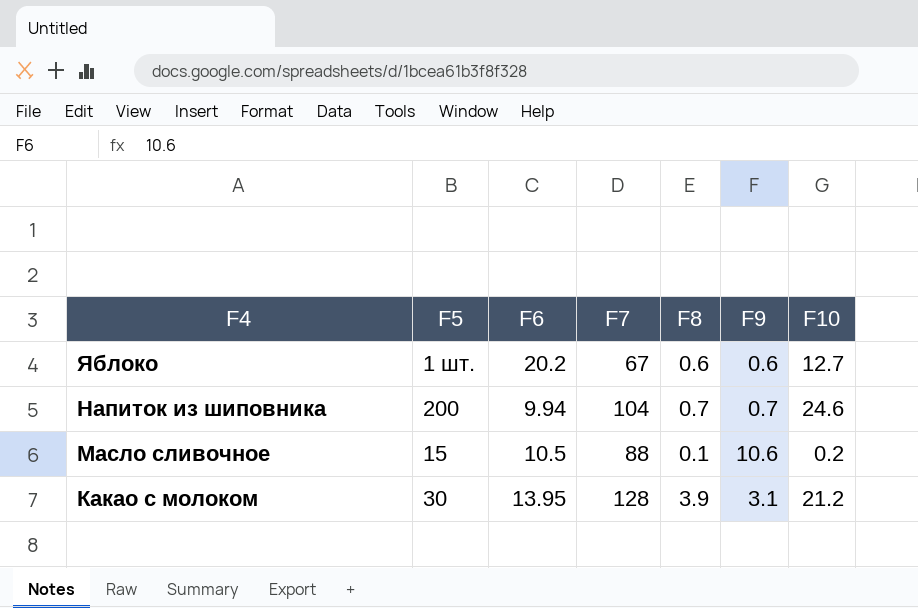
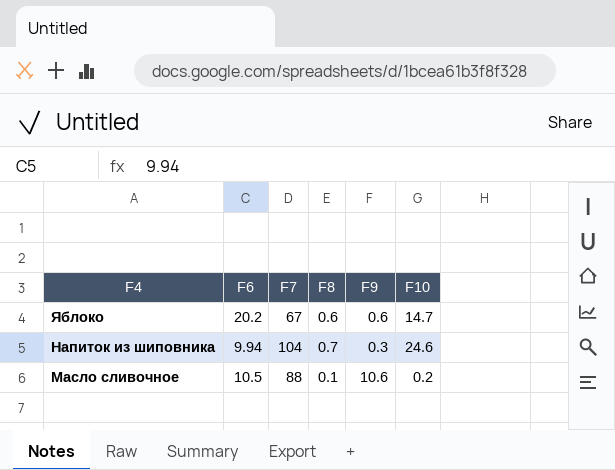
column F5 | position: 2 -> none
row Какао с молоком: 30 | 13.95 | 128 | 3.9 | 3.1 | 21.2 -> none
Яблоко | F10: 12.7 -> 14.7
Напиток из шиповника | F9: 0.7 -> 0.3

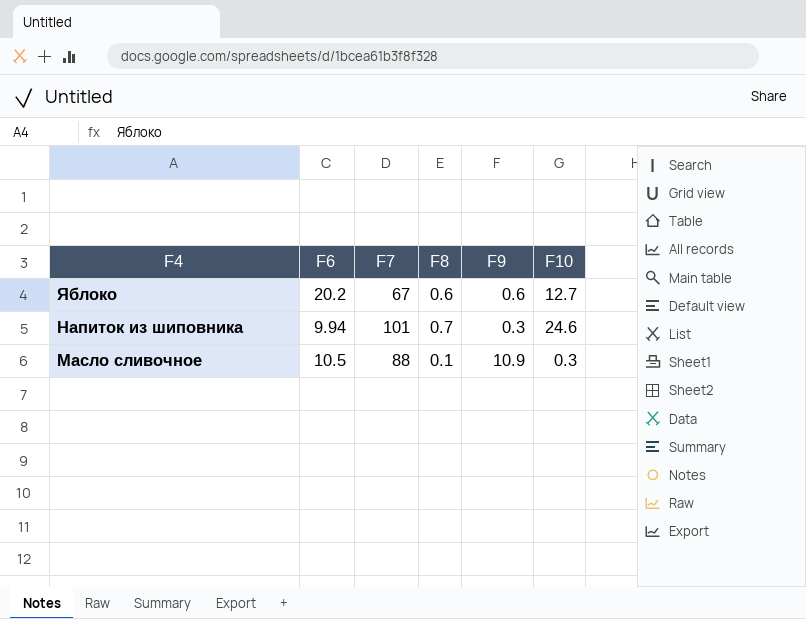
Яблоко | F10: 14.7 -> 12.7
Напиток из шиповника | F7: 104 -> 101
Масло сливочное | F9: 10.6 -> 10.9
Масло сливочное | F10: 0.2 -> 0.3

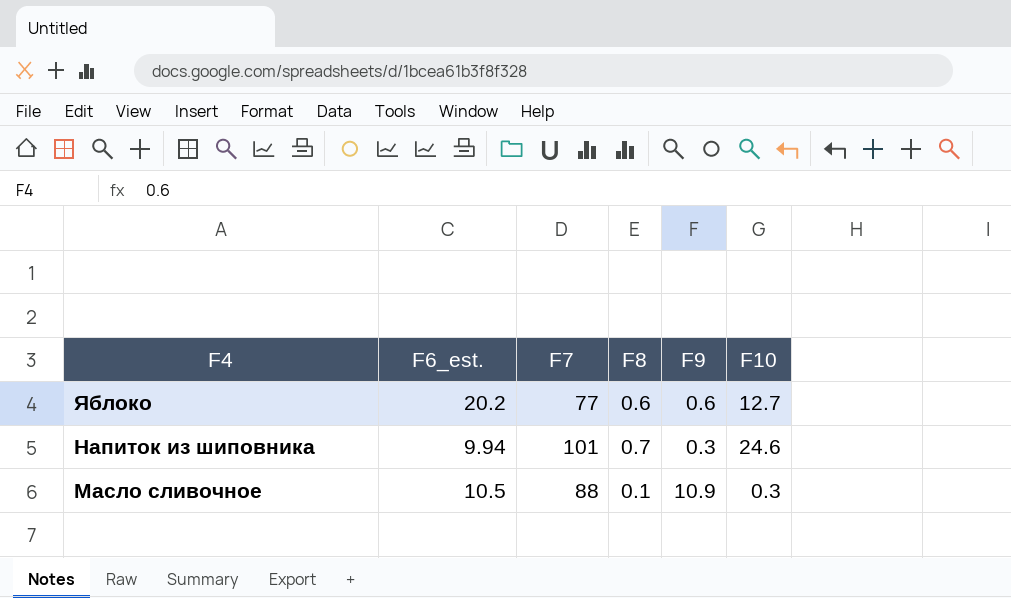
column name: F6 -> F6_est.
Яблоко | F7: 67 -> 77

